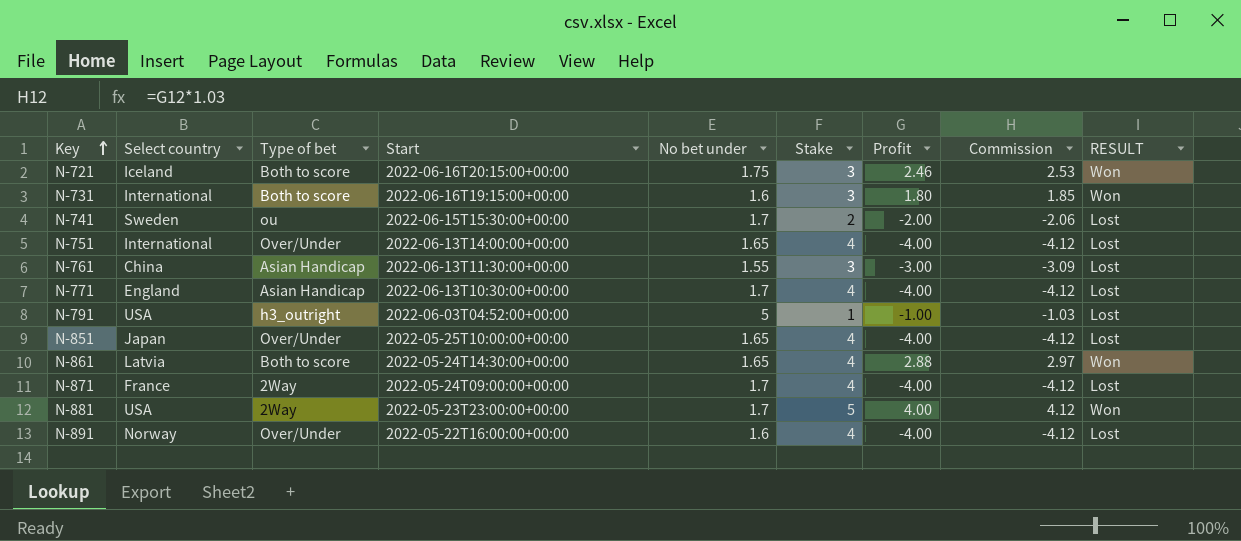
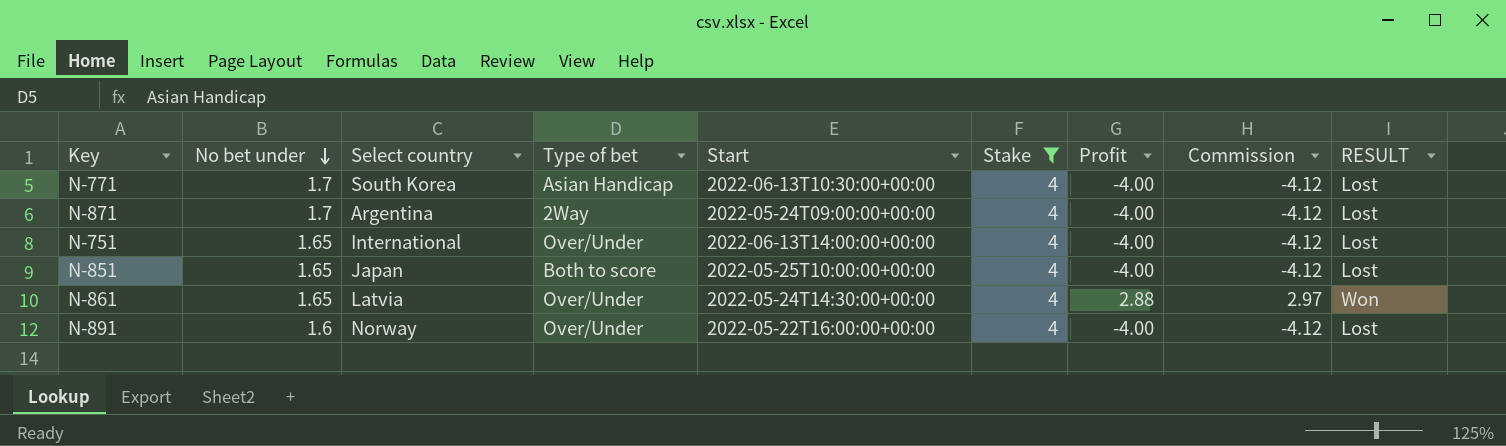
filter: none -> Stake = 4
row order: Key ascending -> No bet under descending
column No bet under | position: 5 -> 2
N-771 | Select country: England -> South Korea
N-871 | Select country: France -> Argentina
N-851 | Type of bet: Over/Under -> Both to score
N-861 | Type of bet: Both to score -> Over/Under

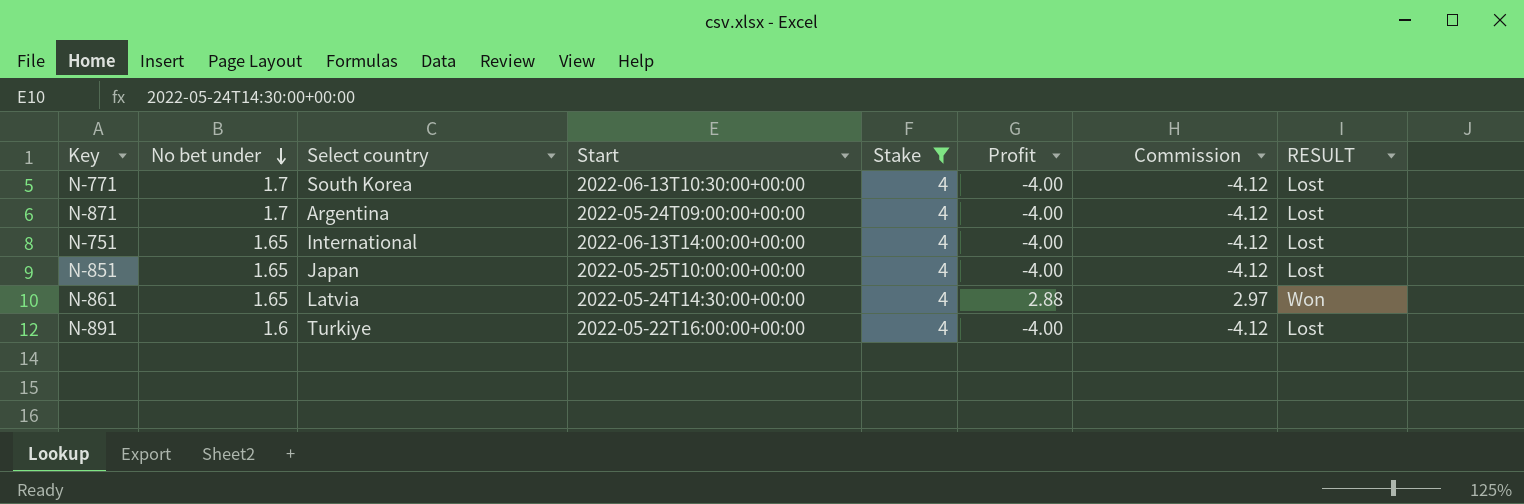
column Type of bet | position: 4 -> none
N-891 | Select country: Norway -> Turkiye

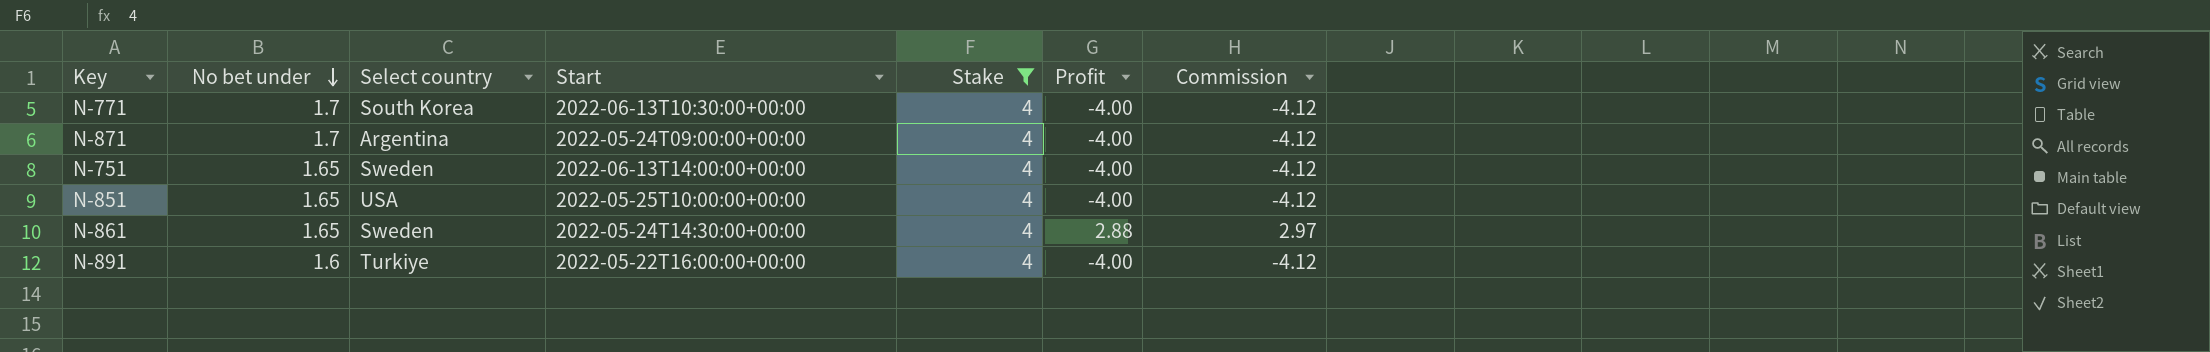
column RESULT | position: 8 -> none
N-751 | Select country: International -> Sweden
N-851 | Select country: Japan -> USA
N-861 | Select country: Latvia -> Sweden

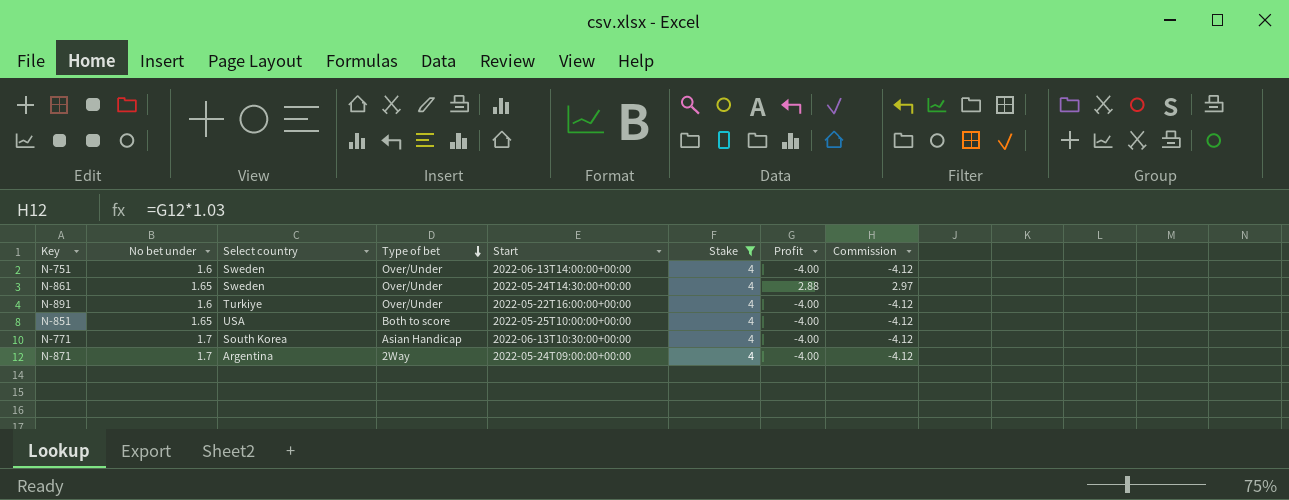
row order: No bet under descending -> Type of bet descending
column Type of bet | position: none -> 4
N-751 | No bet under: 1.65 -> 1.6

